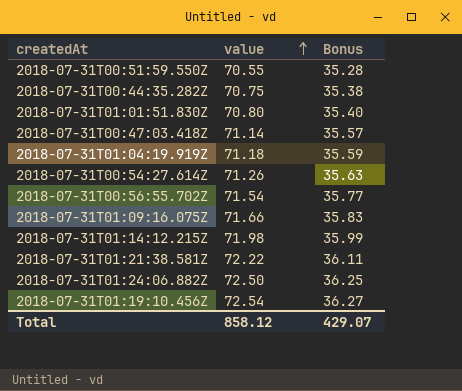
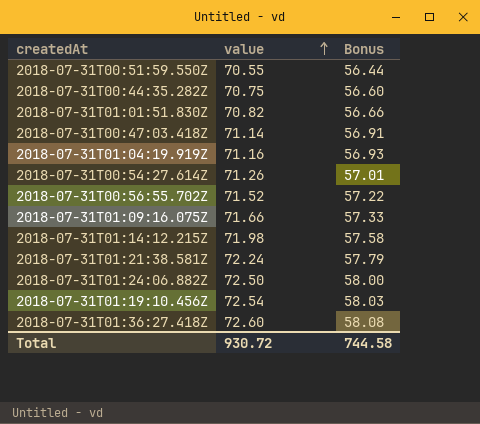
column Bonus | formula: [value] * 0.5 -> [value] * 0.8
2018-07-31T01:01:51.830Z | value: 70.80 -> 70.82
2018-07-31T01:04:19.919Z | value: 71.18 -> 71.16
2018-07-31T00:56:55.702Z | value: 71.54 -> 71.52
2018-07-31T01:21:38.581Z | value: 72.22 -> 72.24
row 2018-07-31T01:36:27.418Z: none -> 72.60 | 58.08
Total | value: 858.12 -> 930.72
Total | Bonus: 429.07 -> 744.58

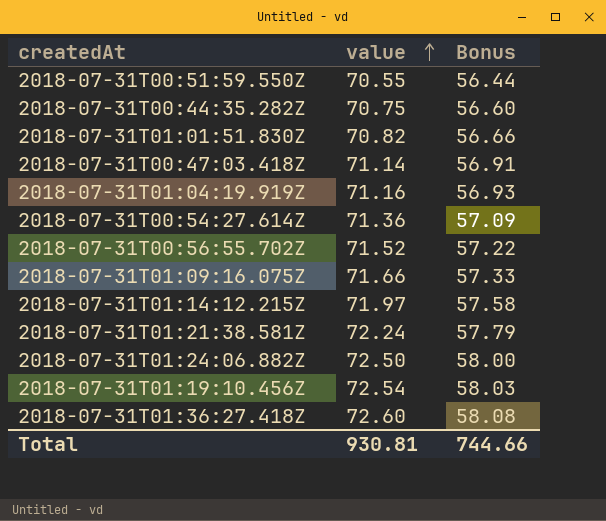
2018-07-31T00:54:27.614Z | value: 71.26 -> 71.36
2018-07-31T00:54:27.614Z | Bonus: 57.01 -> 57.09
2018-07-31T01:14:12.215Z | value: 71.98 -> 71.97
Total | value: 930.72 -> 930.81
Total | Bonus: 744.58 -> 744.66

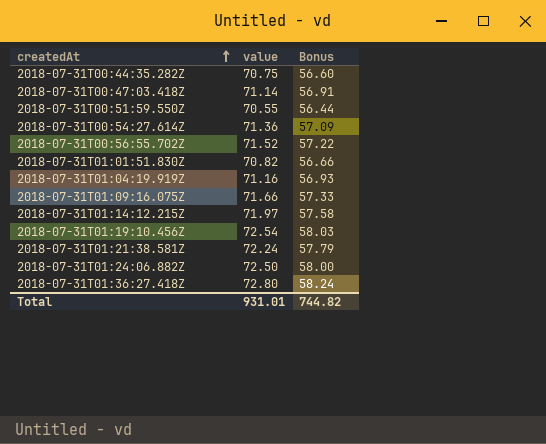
row order: value ascending -> createdAt ascending
2018-07-31T01:36:27.418Z | value: 72.60 -> 72.80
2018-07-31T01:36:27.418Z | Bonus: 58.08 -> 58.24
Total | value: 930.81 -> 931.01
Total | Bonus: 744.66 -> 744.82

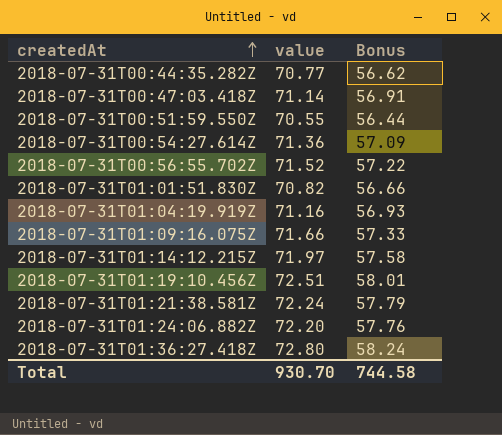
2018-07-31T00:44:35.282Z | value: 70.75 -> 70.77
2018-07-31T00:44:35.282Z | Bonus: 56.60 -> 56.62
2018-07-31T01:19:10.456Z | value: 72.54 -> 72.51
2018-07-31T01:19:10.456Z | Bonus: 58.03 -> 58.01
2018-07-31T01:24:06.882Z | value: 72.50 -> 72.20
2018-07-31T01:24:06.882Z | Bonus: 58.00 -> 57.76
Total | value: 931.01 -> 930.70
Total | Bonus: 744.82 -> 744.58

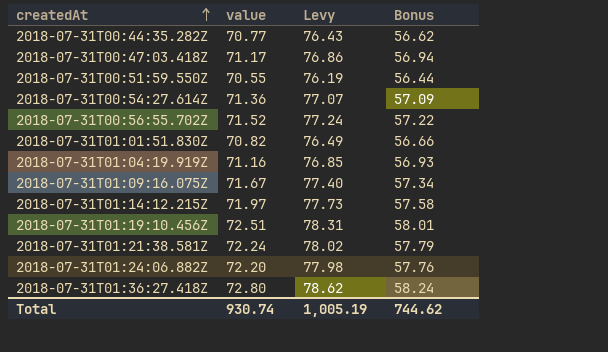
column Levy | formula: none -> [value] * 1.08
2018-07-31T00:47:03.418Z | value: 71.14 -> 71.17
2018-07-31T00:47:03.418Z | Bonus: 56.91 -> 56.94
2018-07-31T01:09:16.075Z | value: 71.66 -> 71.67
2018-07-31T01:09:16.075Z | Bonus: 57.33 -> 57.34
Total | value: 930.70 -> 930.74
Total | Bonus: 744.58 -> 744.62

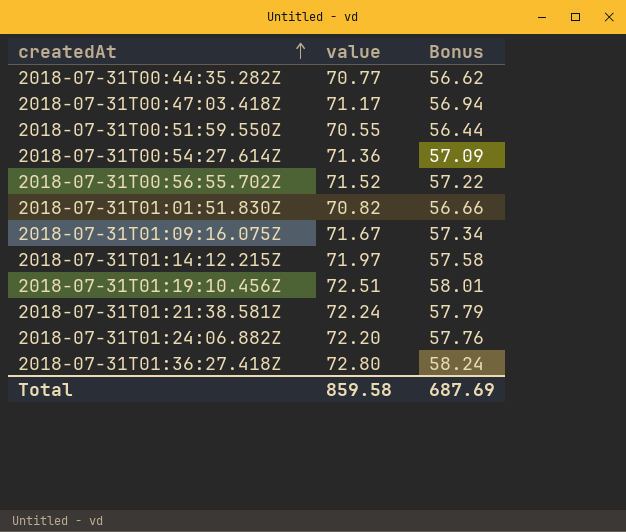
column Levy | formula: [value] * 1.08 -> none
row 2018-07-31T01:04:19.919Z: 71.16 | 76.85 | 56.93 -> none
Total | value: 930.74 -> 859.58
Total | Bonus: 744.62 -> 687.69

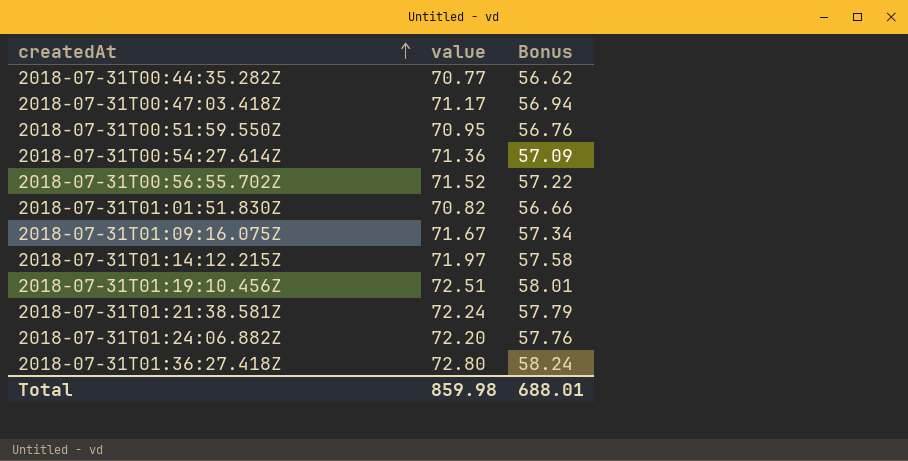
2018-07-31T00:51:59.550Z | value: 70.55 -> 70.95
2018-07-31T00:51:59.550Z | Bonus: 56.44 -> 56.76
Total | value: 859.58 -> 859.98
Total | Bonus: 687.69 -> 688.01

